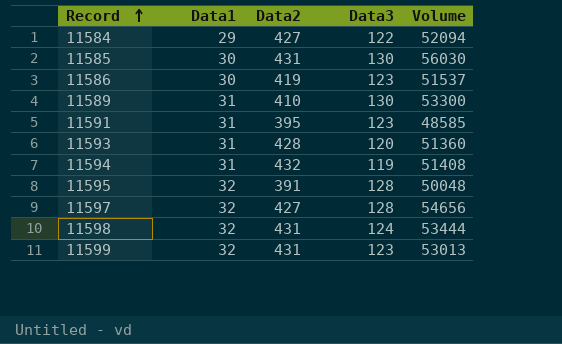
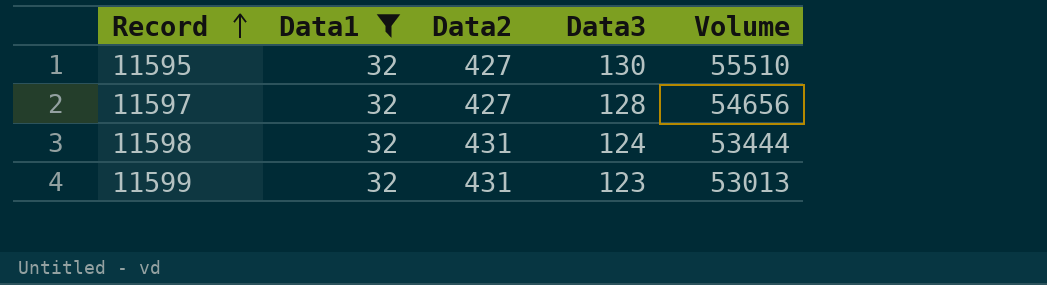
filter: none -> Data1 = 32
11595 | Data2: 391 -> 427
11595 | Data3: 128 -> 130
11595 | Volume: 50048 -> 55510

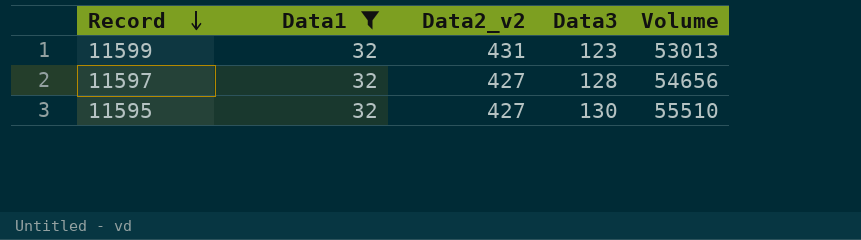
row order: Record ascending -> Record descending
column name: Data2 -> Data2_v2
row 11598: 32 | 431 | 124 | 53444 -> none

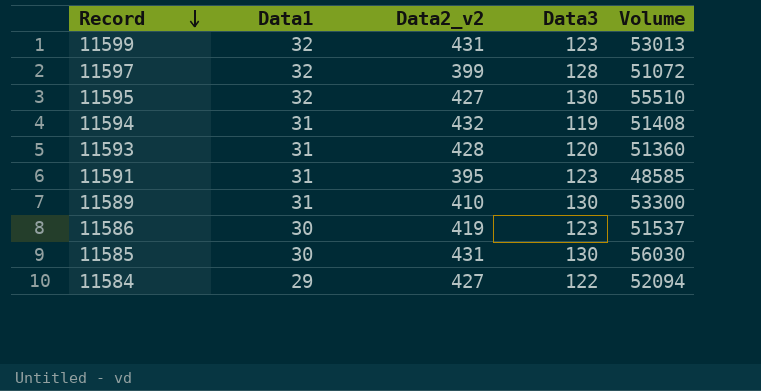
filter: Data1 = 32 -> none
11597 | Data2_v2: 427 -> 399
11597 | Volume: 54656 -> 51072

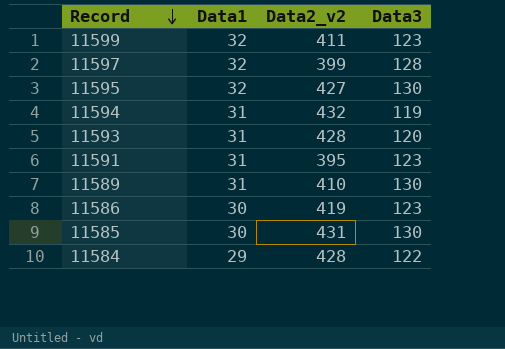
column Volume | formula: [Data2_v2] * [Data3] -> none
11599 | Data2_v2: 431 -> 411
11584 | Data2_v2: 427 -> 428

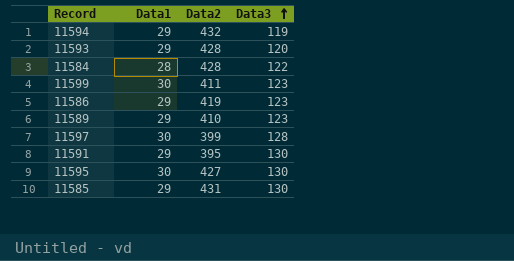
row order: Record descending -> Data3 ascending
column name: Data2_v2 -> Data2
11594 | Data1: 31 -> 29
11593 | Data1: 31 -> 29
11584 | Data1: 29 -> 28
11599 | Data1: 32 -> 30
11586 | Data1: 30 -> 29
11589 | Data1: 31 -> 29
11589 | Data3: 130 -> 123
11597 | Data1: 32 -> 30
11591 | Data1: 31 -> 29
11591 | Data3: 123 -> 130
11595 | Data1: 32 -> 30
11585 | Data1: 30 -> 29

